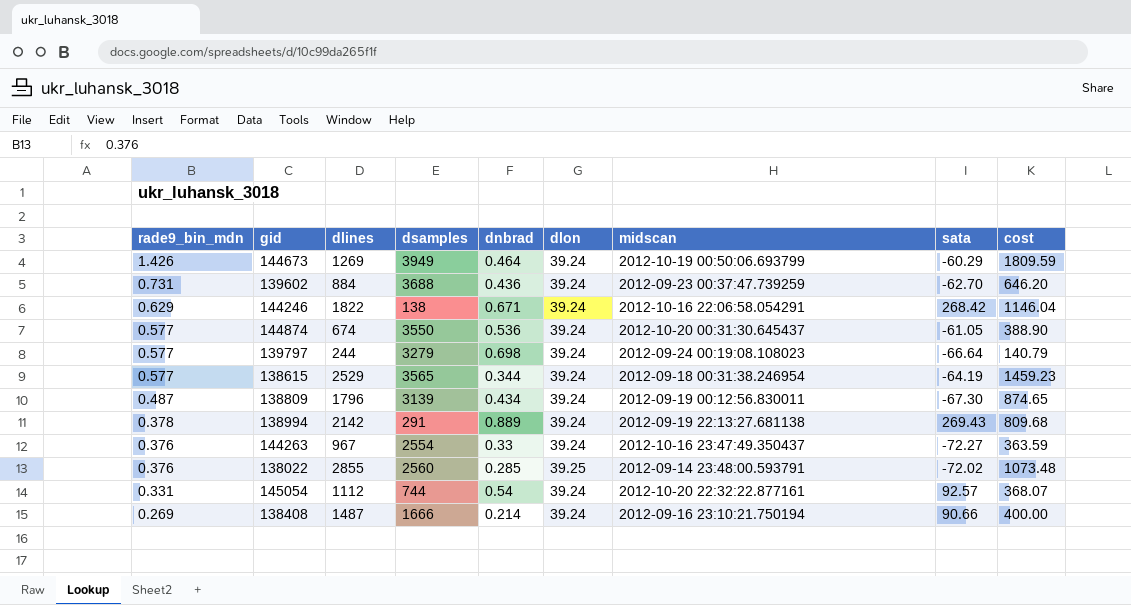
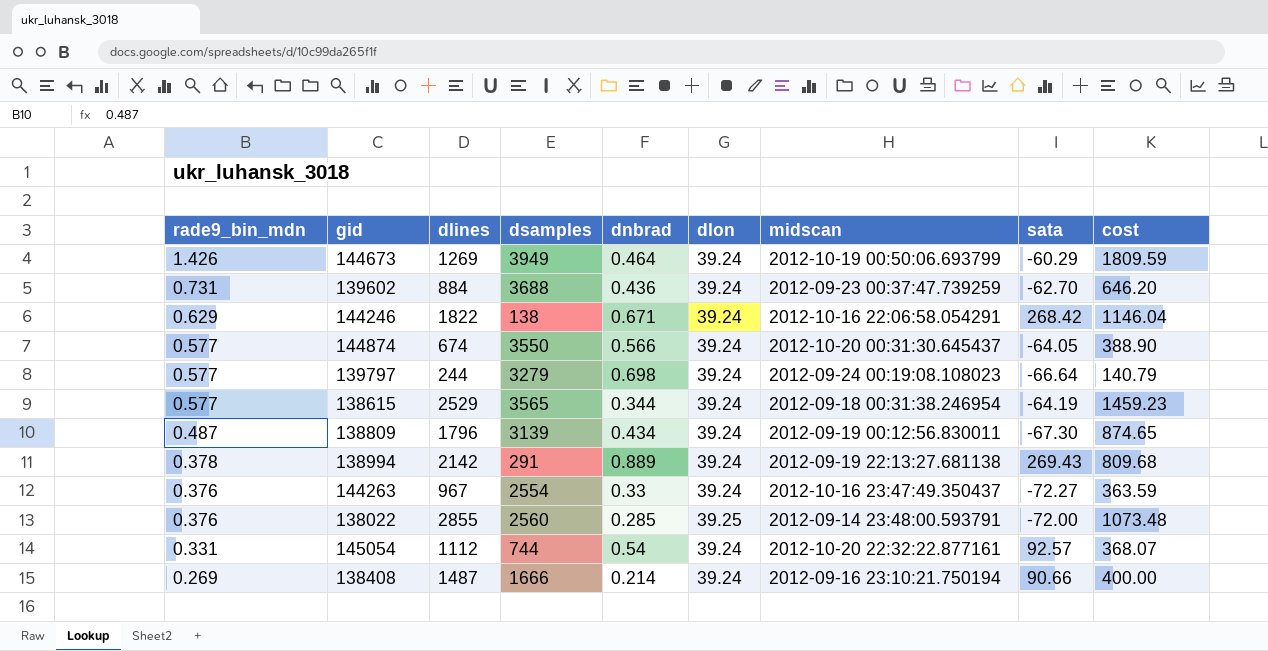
144874 | dnbrad: 0.536 -> 0.566
144874 | sata: -61.05 -> -64.05
138022 | sata: -72.02 -> -72.00

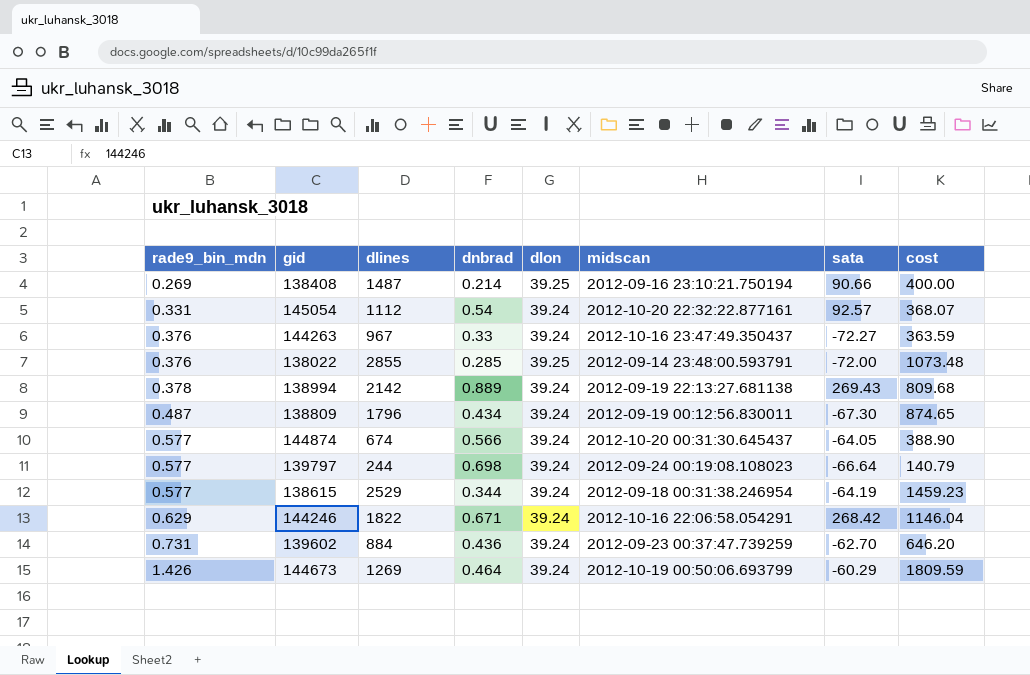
row order: rade9_bin_mdn descending -> rade9_bin_mdn ascending
column dsamples | position: 4 -> none
138408 | dlon: 39.24 -> 39.25

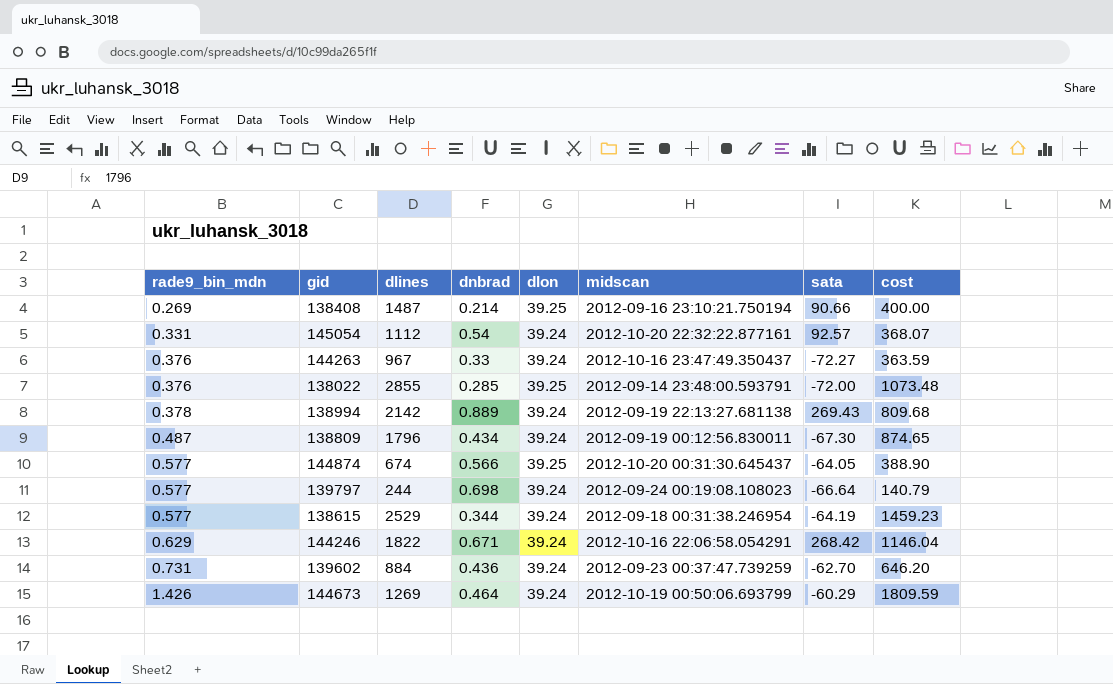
144874 | dlon: 39.24 -> 39.25

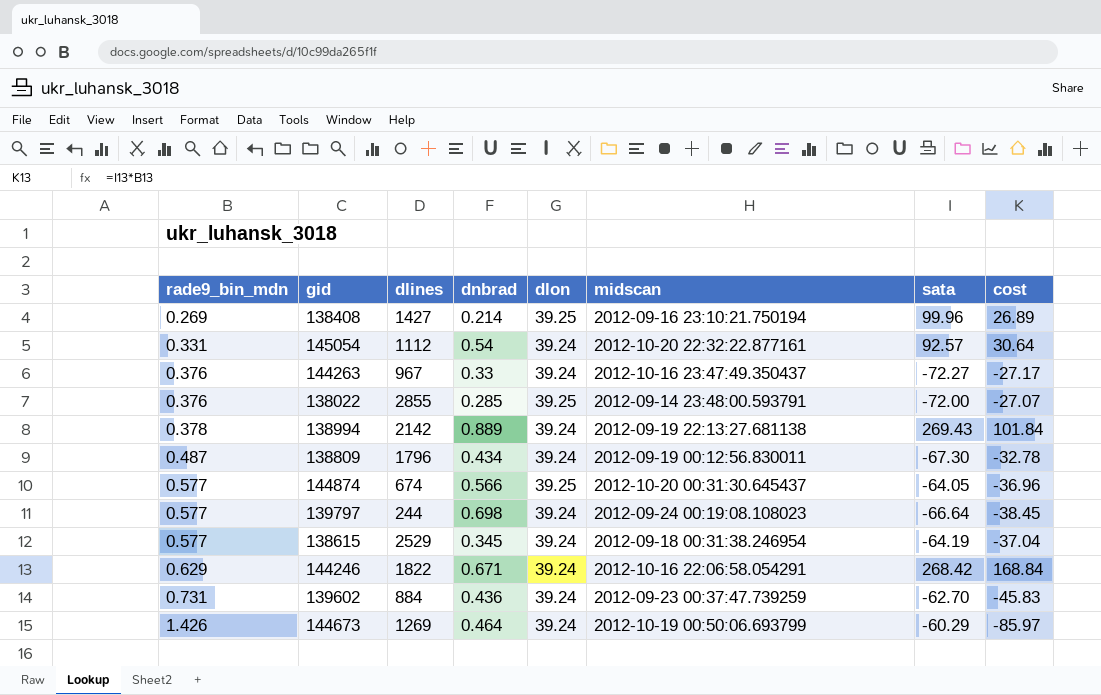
column cost | formula: [rade9_bin_mdn] * [dlines] -> [rade9_bin_mdn] * [sata]
138408 | dlines: 1487 -> 1427
138408 | sata: 90.66 -> 99.96
138615 | dnbrad: 0.344 -> 0.345

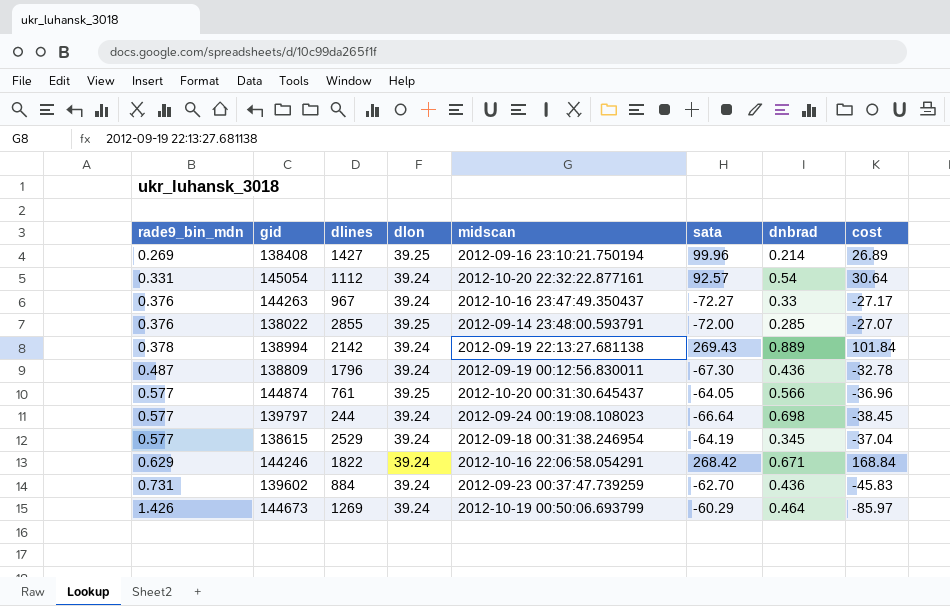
column dnbrad | position: 4 -> 7
138809 | dnbrad: 0.434 -> 0.436
144874 | dlines: 674 -> 761

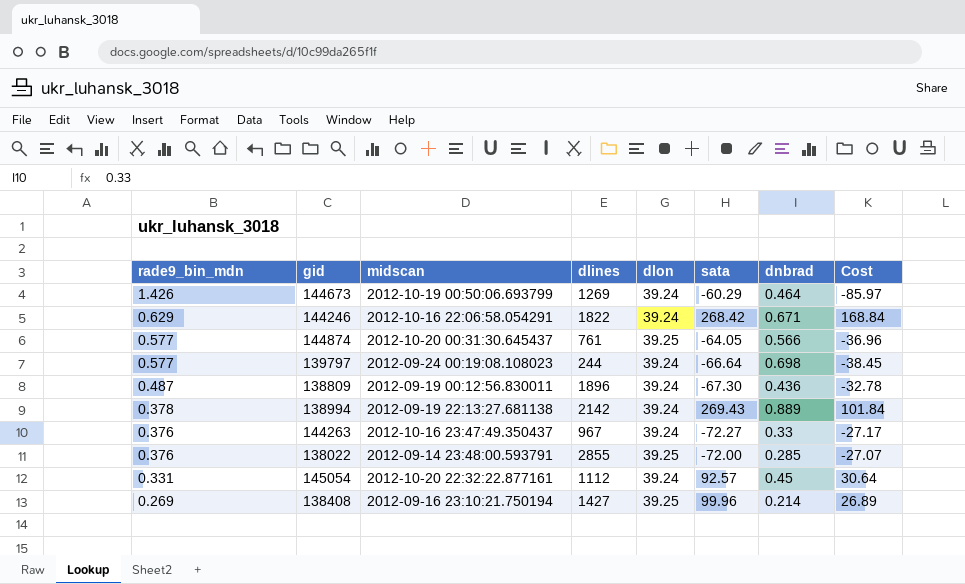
row order: rade9_bin_mdn ascending -> rade9_bin_mdn descending
column midscan | position: 5 -> 3
column name: cost -> Cost
row 138615: 0.577 | 2529 | 39.24 | 2012-09-18 00:31:38.246954 | -64.19 | 0.345 | -37.04 -> none
row 139602: 0.731 | 884 | 39.24 | 2012-09-23 00:37:47.739259 | -62.70 | 0.436 | -45.83 -> none
138809 | dlines: 1796 -> 1896
145054 | dnbrad: 0.54 -> 0.45

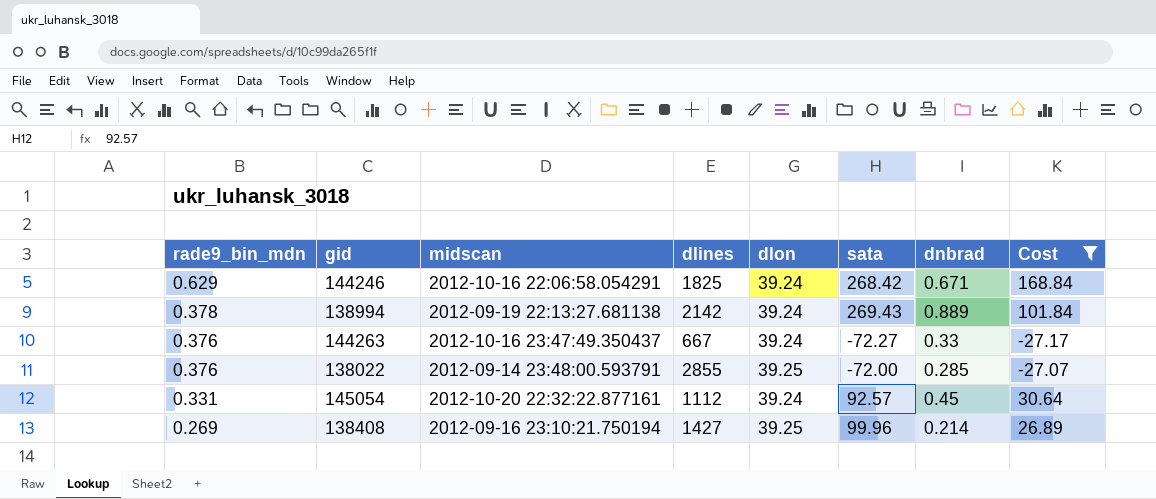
filter: none -> Cost >= -27.17
144246 | dlines: 1822 -> 1825
144263 | dlines: 967 -> 667

